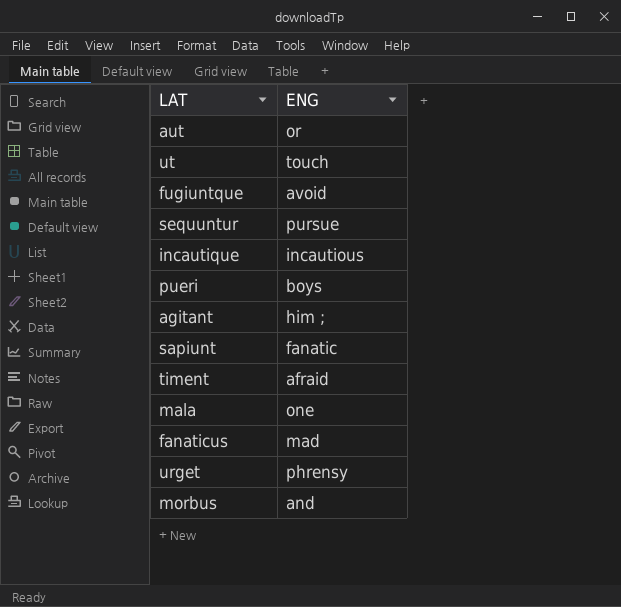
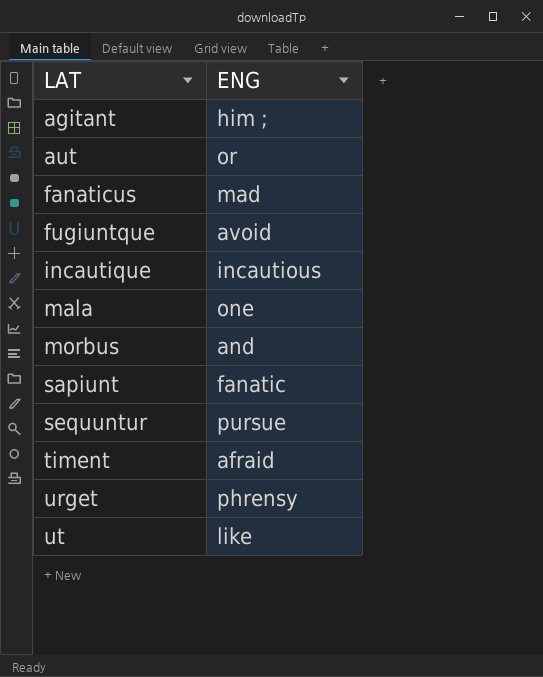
row order: none -> LAT ascending
row pueri: boys -> none
ut | ENG: touch -> like

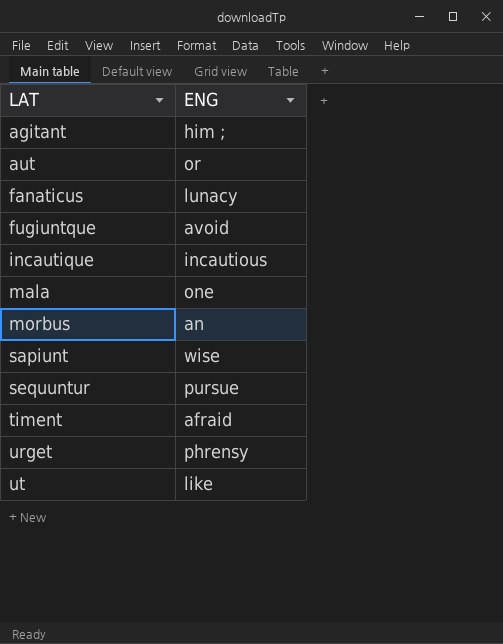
fanaticus | ENG: mad -> lunacy
morbus | ENG: and -> an
sapiunt | ENG: fanatic -> wise

